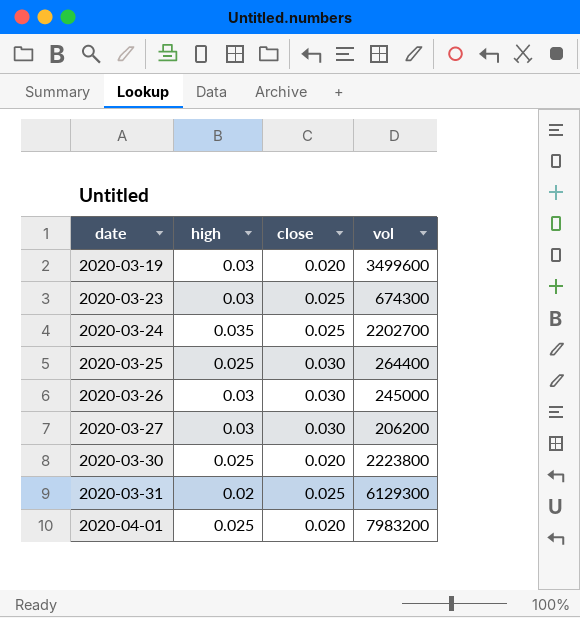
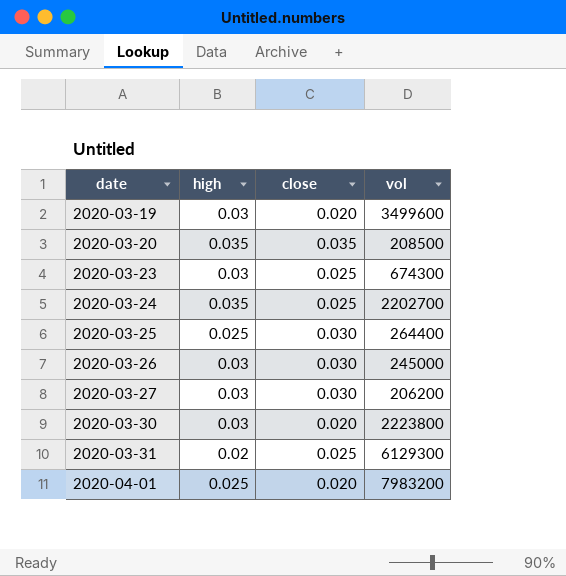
row 2020-03-20: none -> 0.035 | 0.035 | 208500
2020-03-30 | high: 0.025 -> 0.03

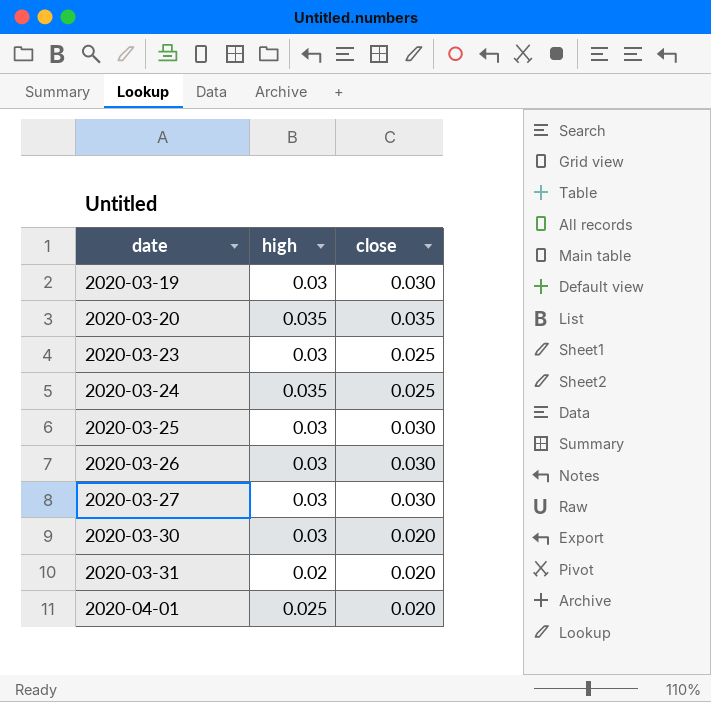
column vol | position: 4 -> none
2020-03-19 | close: 0.020 -> 0.030
2020-03-25 | high: 0.025 -> 0.03
2020-03-31 | close: 0.025 -> 0.020

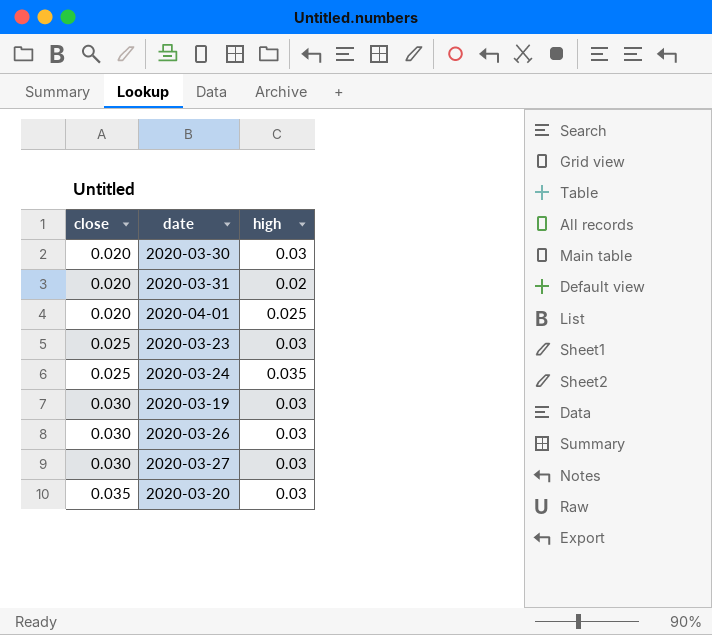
row order: date ascending -> close ascending
column close | position: 3 -> 1
row 2020-03-25: 0.03 | 0.030 -> none
2020-03-20 | high: 0.035 -> 0.03

